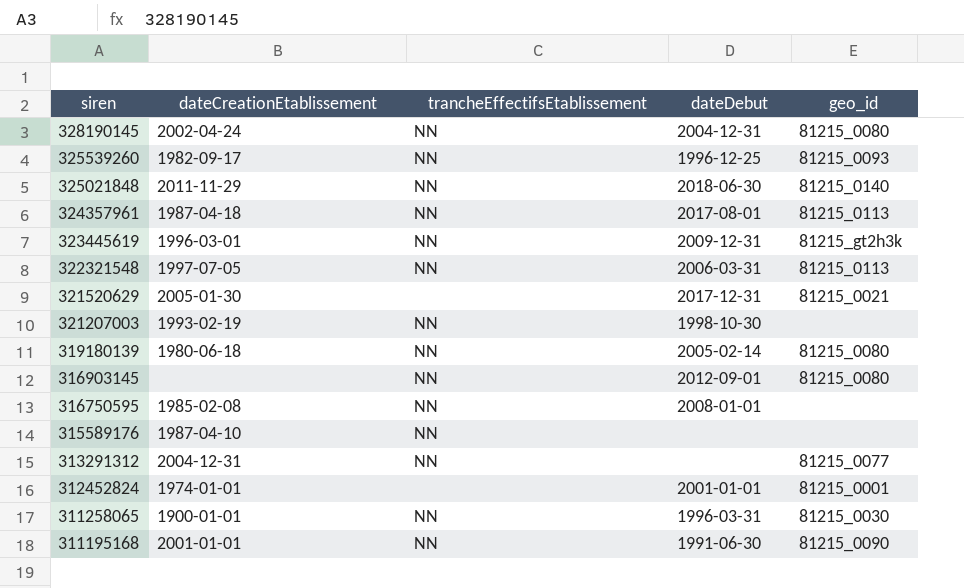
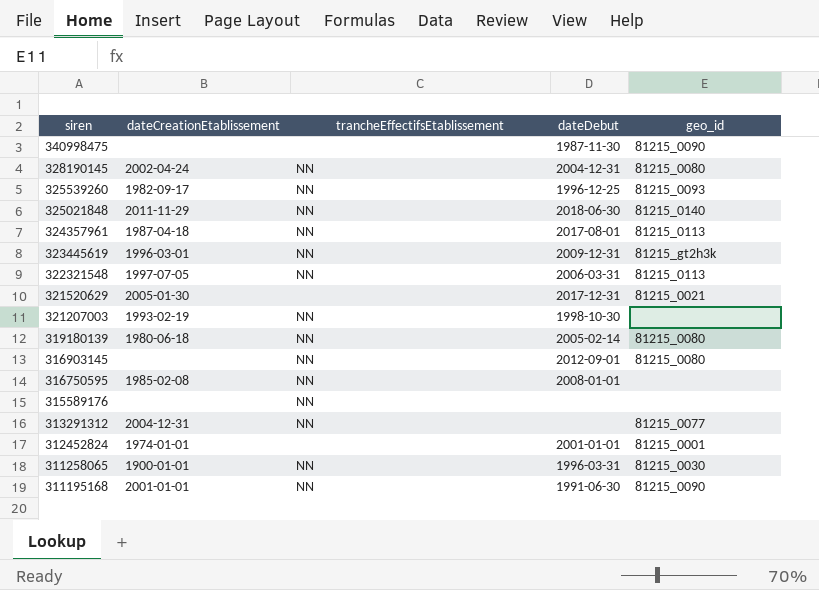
row 340998475: none -> none | none | 1987-11-30 | 81215_0090
315589176 | dateCreationEtablissement: 1987-04-10 -> none

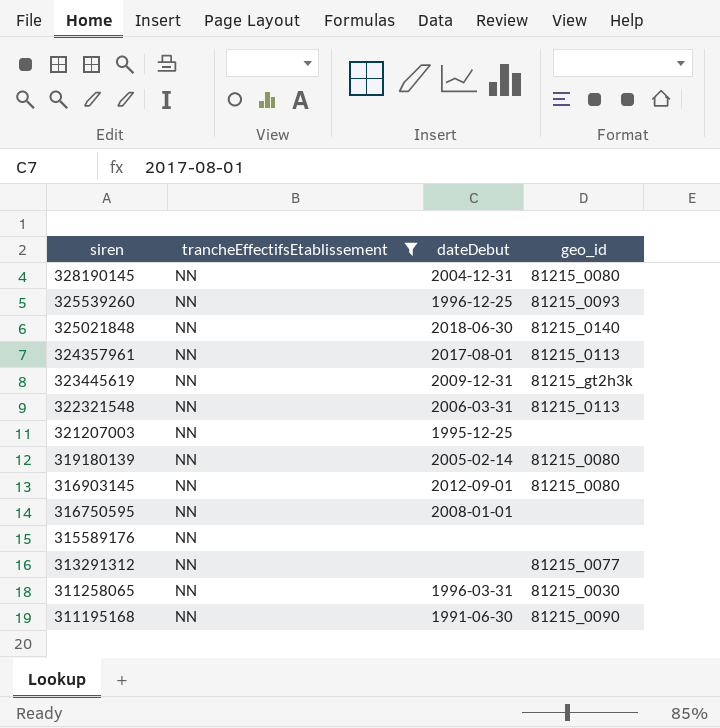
filter: none -> trancheEffectifsEtablissement = NN
column dateCreationEtablissement | position: 2 -> none
321207003 | dateDebut: 1998-10-30 -> 1995-12-25

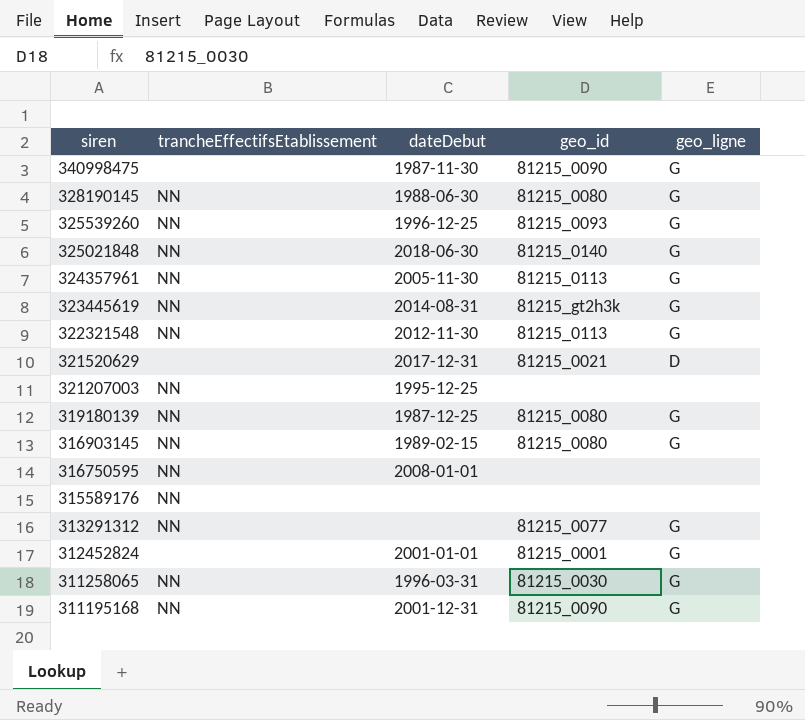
filter: trancheEffectifsEtablissement = NN -> none
column geo_ligne | position: none -> 5
328190145 | dateDebut: 2004-12-31 -> 1988-06-30
324357961 | dateDebut: 2017-08-01 -> 2005-11-30
323445619 | dateDebut: 2009-12-31 -> 2014-08-31
322321548 | dateDebut: 2006-03-31 -> 2012-11-30
319180139 | dateDebut: 2005-02-14 -> 1987-12-25
316903145 | dateDebut: 2012-09-01 -> 1989-02-15
311195168 | dateDebut: 1991-06-30 -> 2001-12-31

